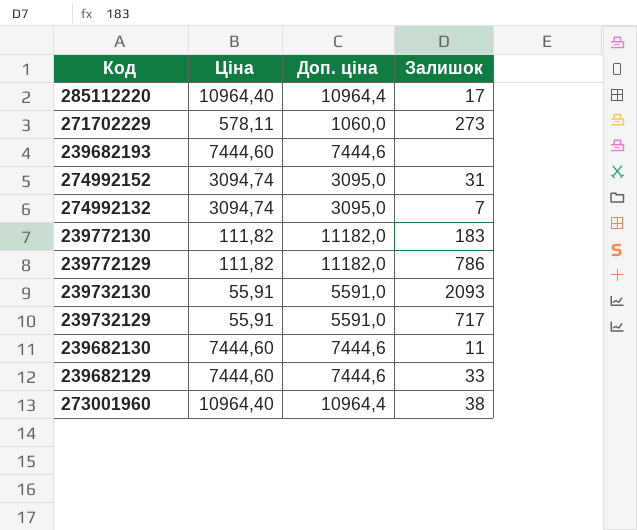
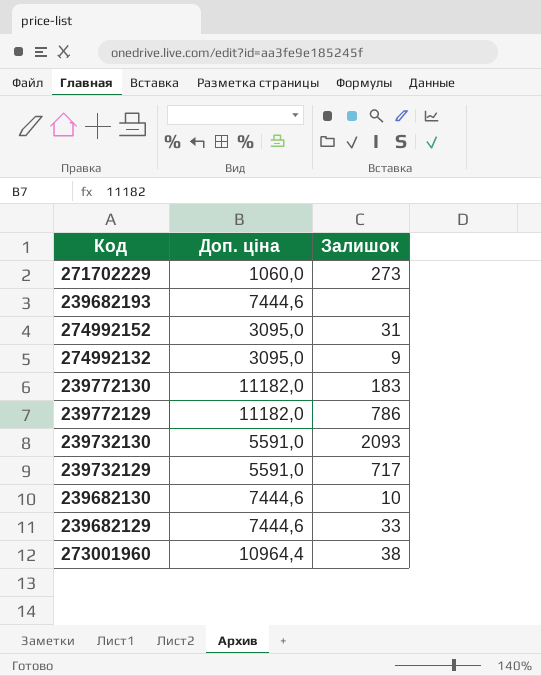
column Ціна | position: 2 -> none
row 285112220: 10964,40 | 10964,4 | 17 -> none
274992132 | Залишок: 7 -> 9
239682130 | Залишок: 11 -> 10

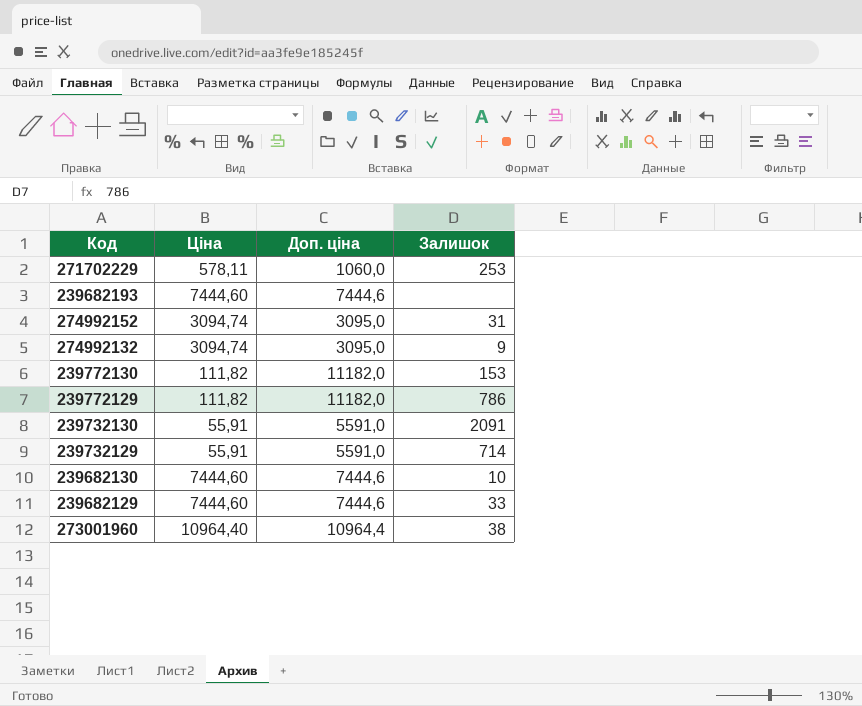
column Ціна | position: none -> 2
271702229 | Залишок: 273 -> 253
239772130 | Залишок: 183 -> 153
239732130 | Залишок: 2093 -> 2091
239732129 | Залишок: 717 -> 714

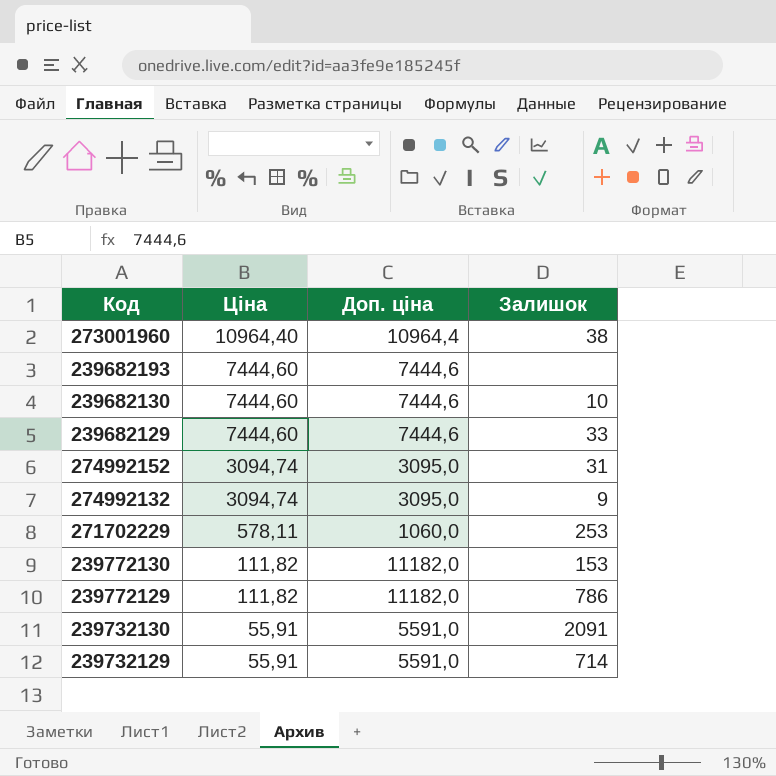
row order: none -> Ціна descending

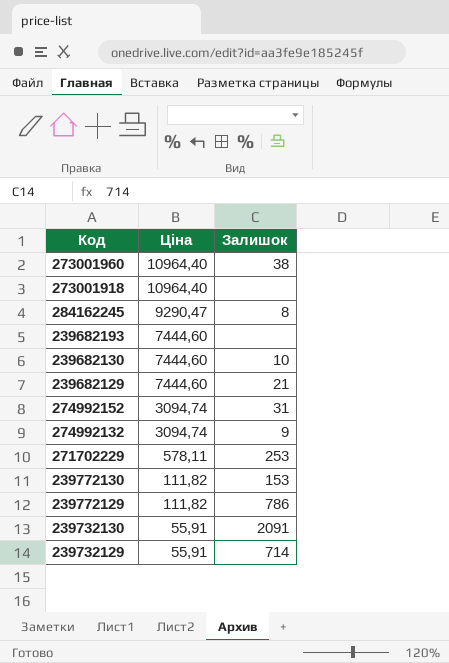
column Доп. ціна | position: 3 -> none
row 273001918: none -> 10964,40 | none
row 284162245: none -> 9290,47 | 8
239682129 | Залишок: 33 -> 21

